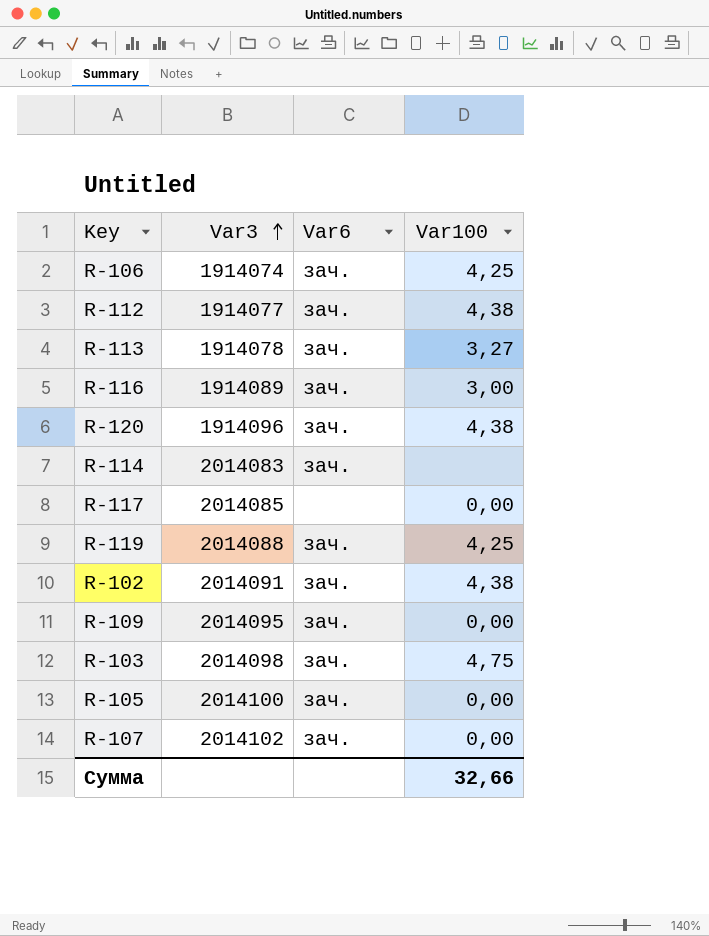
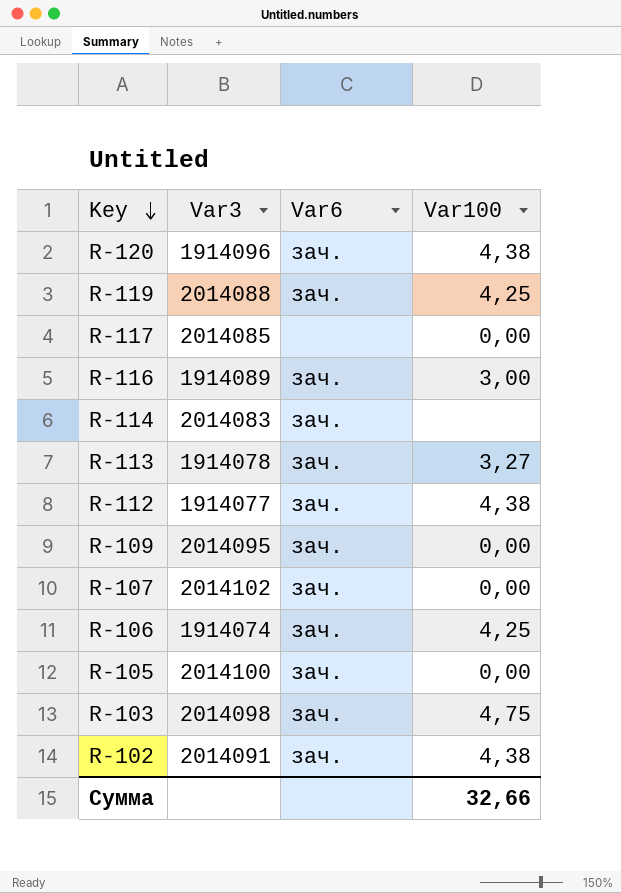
row order: Var3 ascending -> Key descending

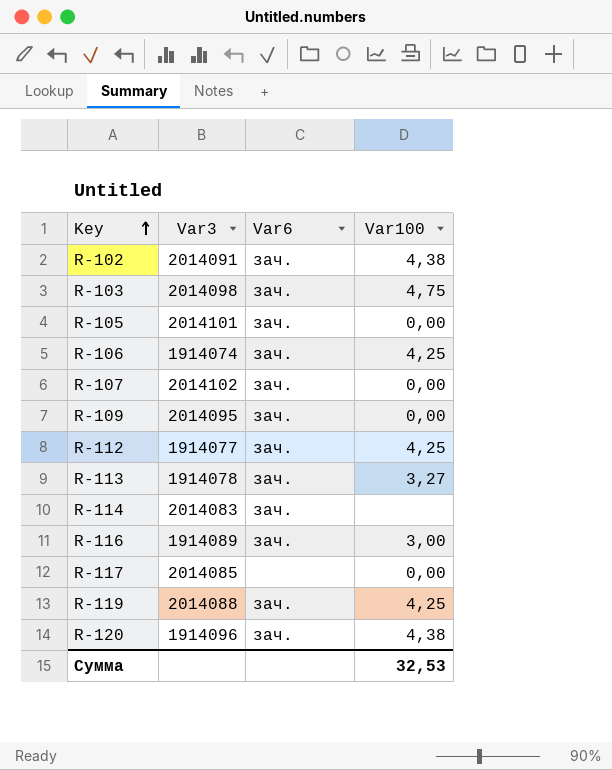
row order: Key descending -> Key ascending
R-105 | Var3: 2014100 -> 2014101
R-112 | Var100: 4,38 -> 4,25
Сумма | Var100: 32,66 -> 32,53

